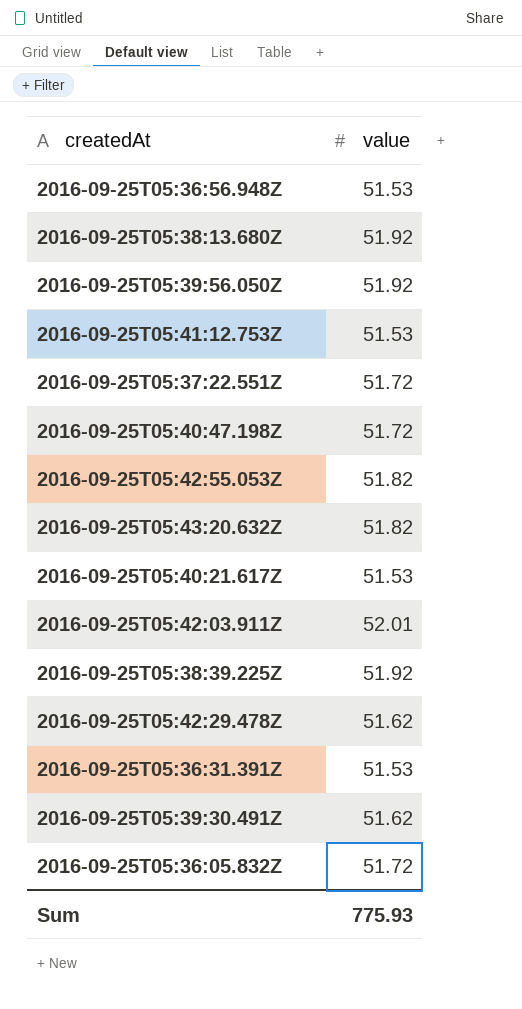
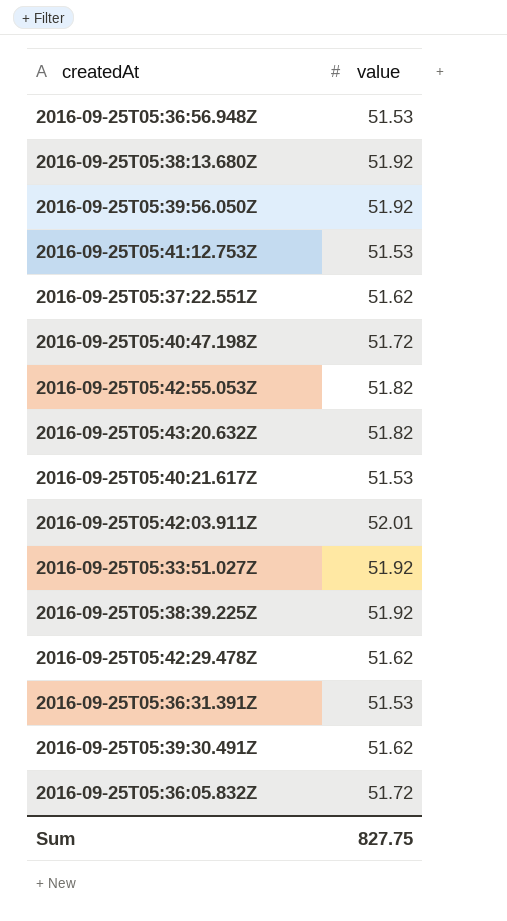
2016-09-25T05:37:22.551Z | value: 51.72 -> 51.62
row 2016-09-25T05:33:51.027Z: none -> 51.92
Sum | value: 775.93 -> 827.75

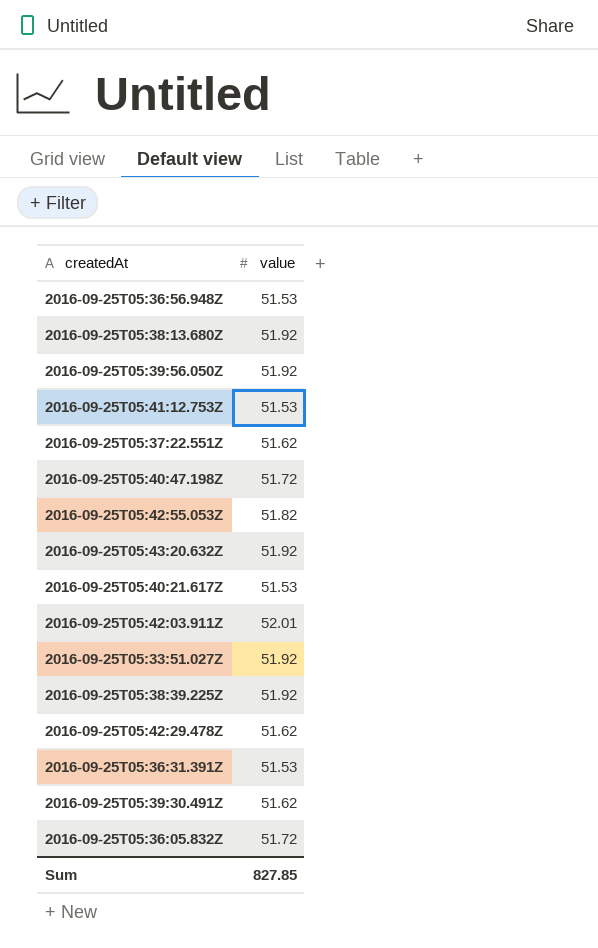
2016-09-25T05:43:20.632Z | value: 51.82 -> 51.92
Sum | value: 827.75 -> 827.85

